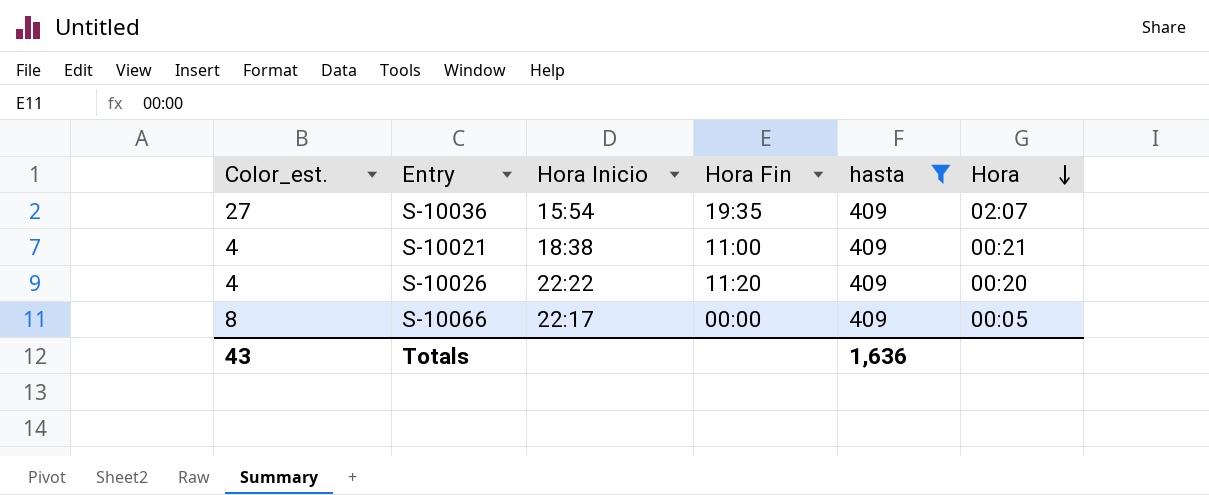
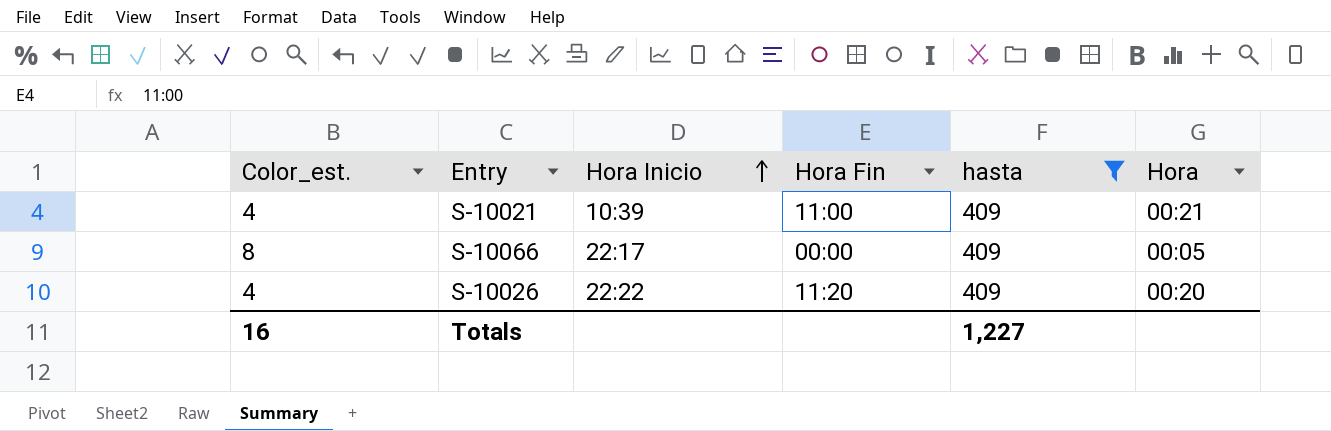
row order: Hora descending -> Hora Inicio ascending
row S-10036: 27 | 15:54 | 19:35 | 409 | 02:07 -> none
S-10021 | Hora Inicio: 18:38 -> 10:39
Totals | Color_est.: 43 -> 16
Totals | hasta: 1,636 -> 1,227

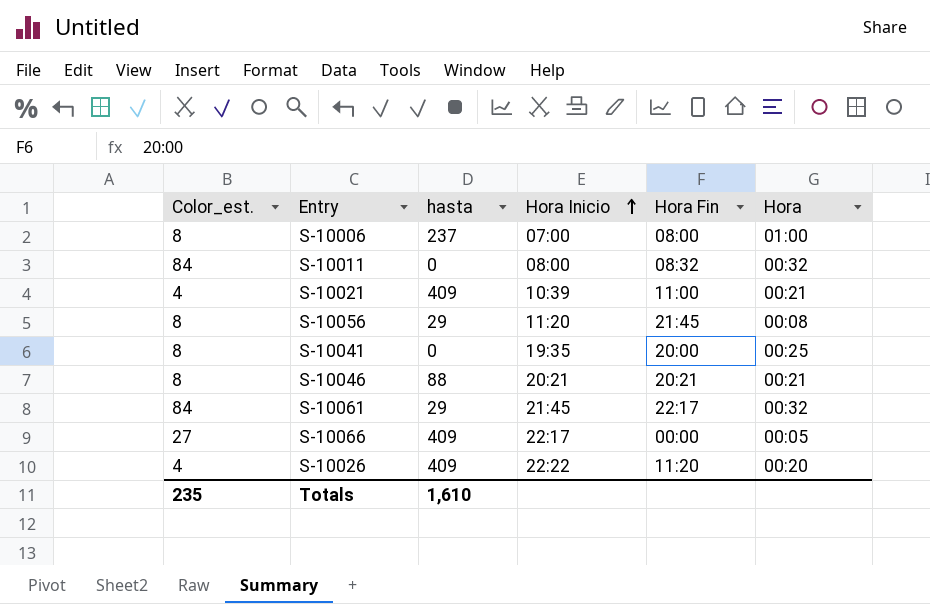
filter: hasta = 409 -> none
column hasta | position: 5 -> 3
S-10066 | Color_est.: 8 -> 27
Totals | Color_est.: 16 -> 235
Totals | hasta: 1,227 -> 1,610

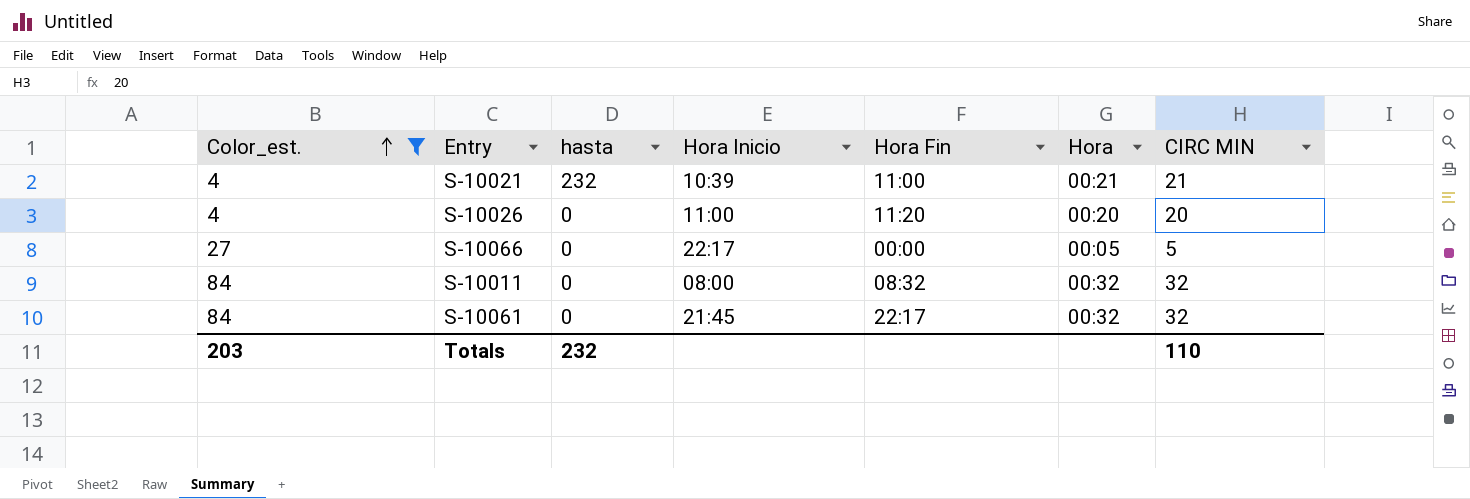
filter: none -> Color_est. != 8
row order: Hora Inicio ascending -> Color_est. ascending
column CIRC MIN | position: none -> 7
S-10021 | hasta: 409 -> 232
S-10026 | hasta: 409 -> 0
S-10026 | Hora Inicio: 22:22 -> 11:00
S-10066 | hasta: 409 -> 0
S-10061 | hasta: 29 -> 0
Totals | Color_est.: 235 -> 203
Totals | hasta: 1,610 -> 232

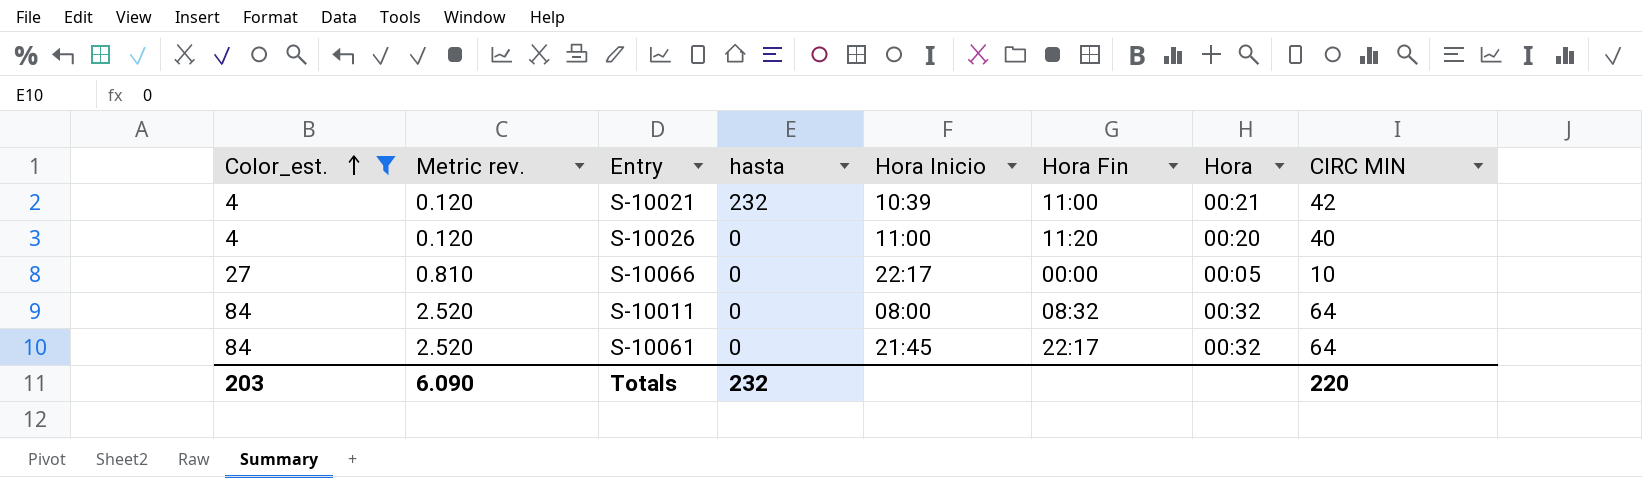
column Metric rev. | formula: none -> [Color_est.] * 0.03
S-10021 | CIRC MIN: 21 -> 42
S-10026 | CIRC MIN: 20 -> 40
S-10066 | CIRC MIN: 5 -> 10
S-10011 | CIRC MIN: 32 -> 64
S-10061 | CIRC MIN: 32 -> 64
Totals | CIRC MIN: 110 -> 220

